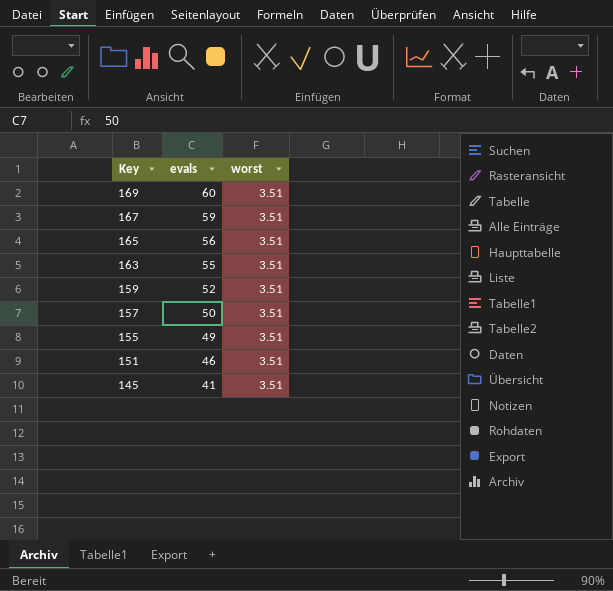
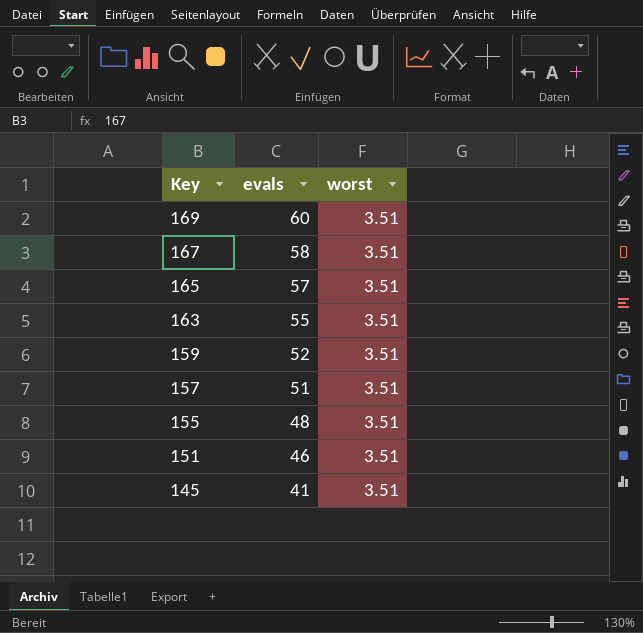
167 | evals: 59 -> 58
165 | evals: 56 -> 57
157 | evals: 50 -> 51
155 | evals: 49 -> 48

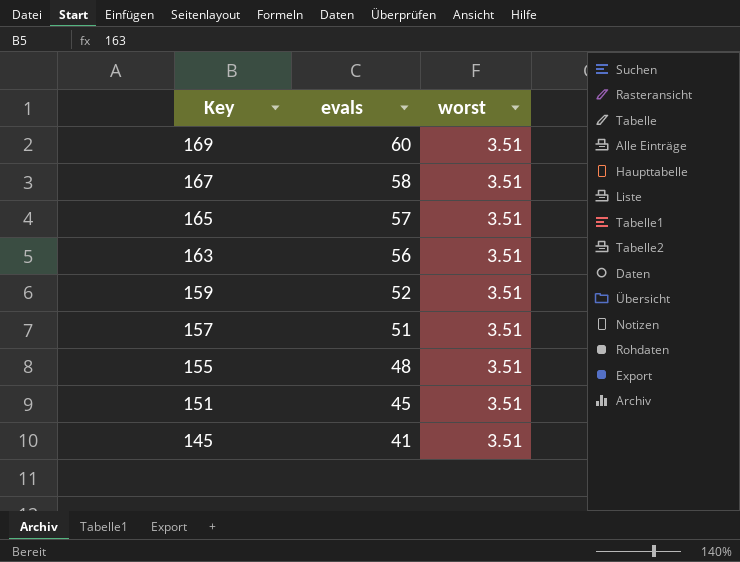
163 | evals: 55 -> 56
151 | evals: 46 -> 45

